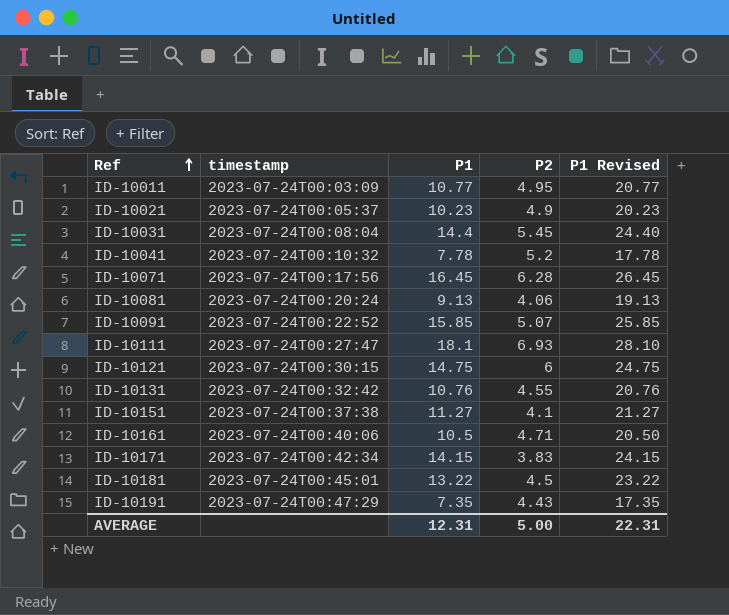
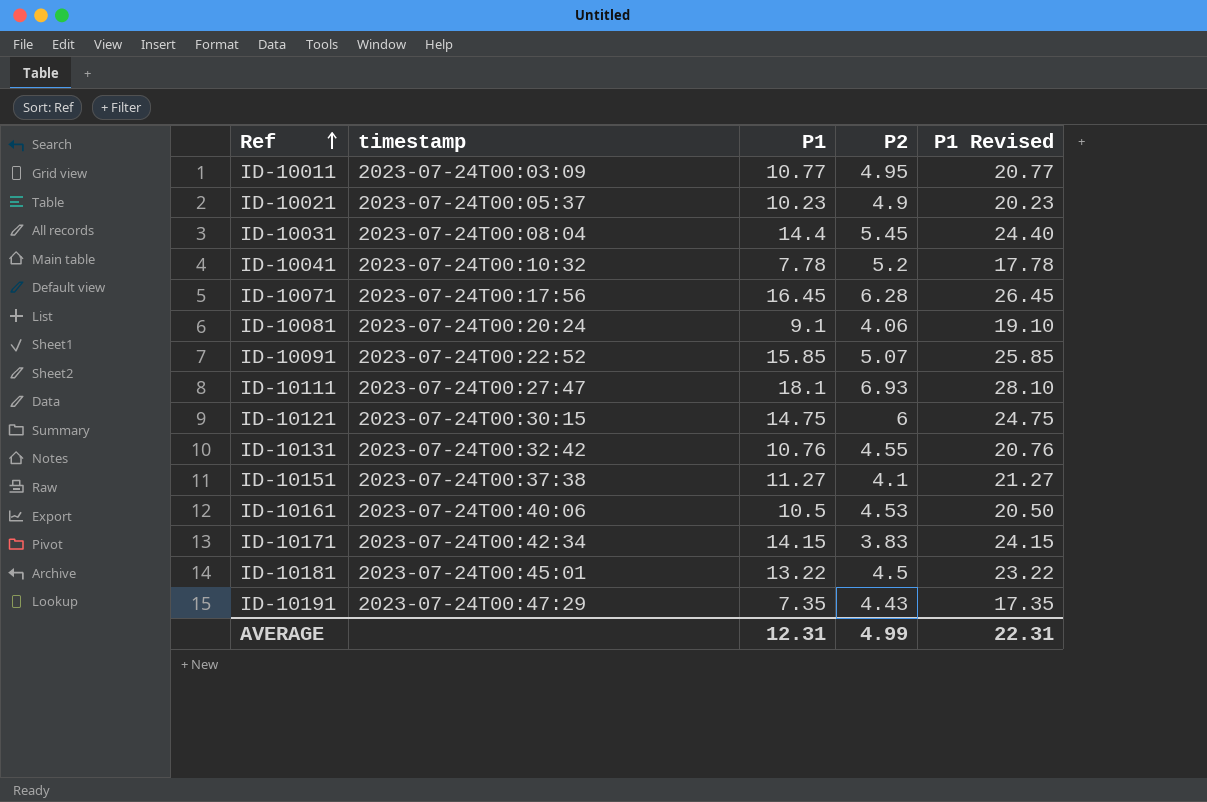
ID-10081 | P1: 9.13 -> 9.1
ID-10081 | P1 Revised: 19.13 -> 19.10
ID-10161 | P2: 4.71 -> 4.53
AVERAGE | P2: 5.00 -> 4.99

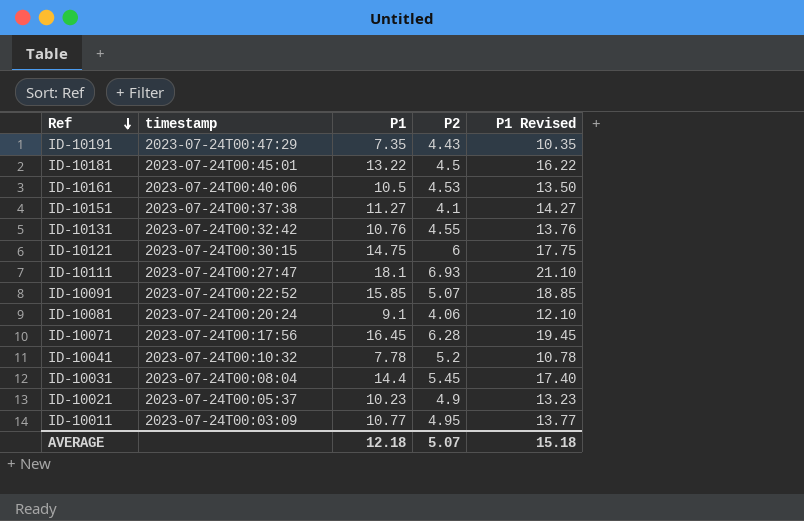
row order: Ref ascending -> Ref descending
column P1 Revised | formula: [P1] + 10 -> [P1] + 3
row ID-10171: 2023-07-24T00:42:34 | 14.15 | 3.83 | 24.15 -> none
AVERAGE | P1: 12.31 -> 12.18
AVERAGE | P2: 4.99 -> 5.07
AVERAGE | P1 Revised: 22.31 -> 15.18

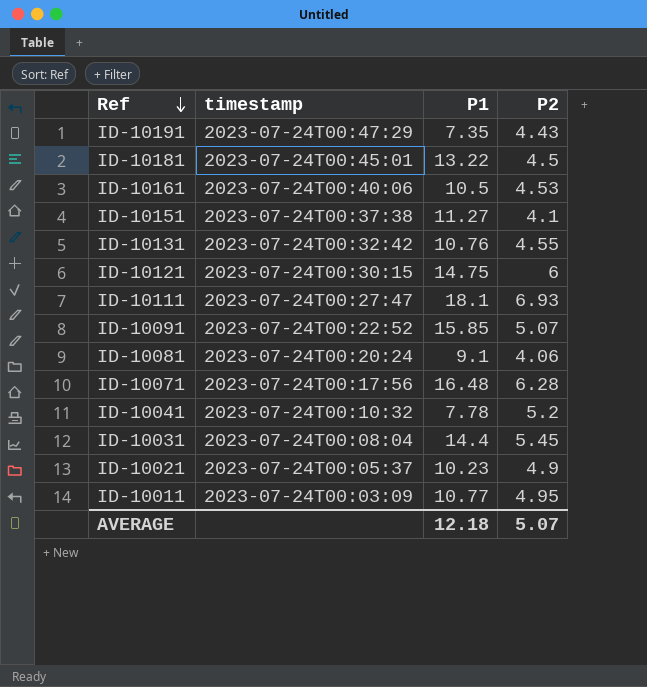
column P1 Revised | formula: [P1] + 3 -> none
ID-10071 | P1: 16.45 -> 16.48

